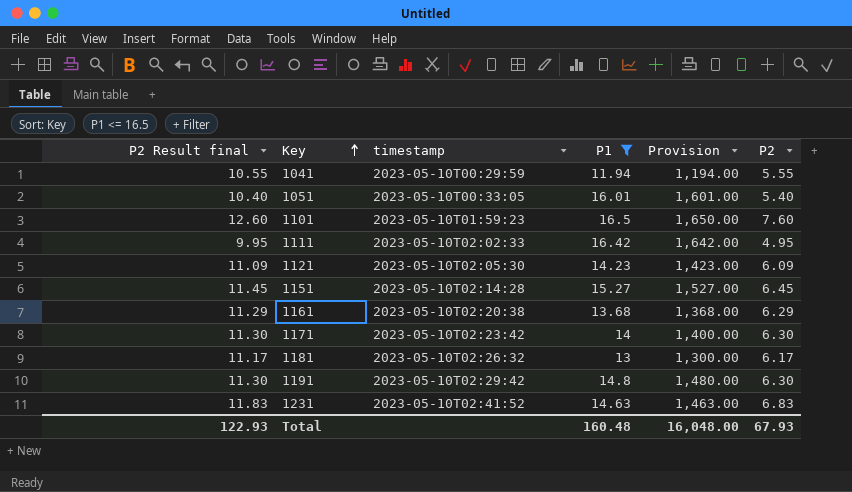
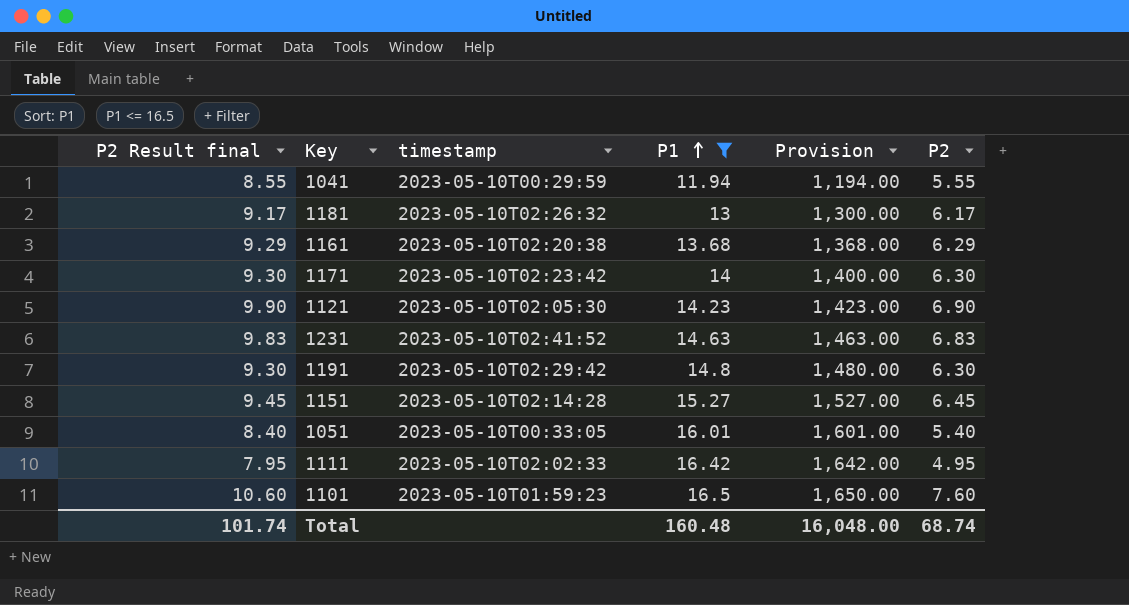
row order: Key ascending -> P1 ascending
column P2 Result final | formula: [P2] + 5 -> [P2] + 3
1121 | P2: 6.09 -> 6.90
Total | P2 Result final: 122.93 -> 101.74
Total | P2: 67.93 -> 68.74

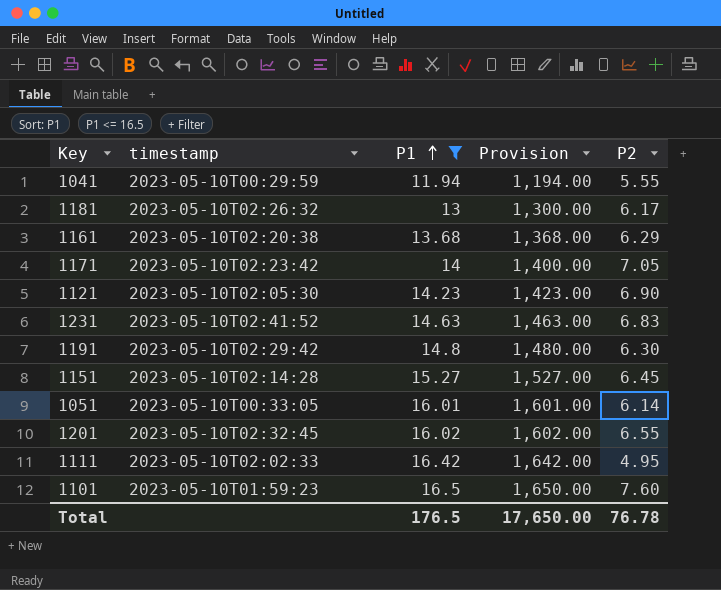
column P2 Result final | formula: [P2] + 3 -> none
1171 | P2: 6.30 -> 7.05
1051 | P2: 5.40 -> 6.14
row 1201: none -> 2023-05-10T02:32:45 | 16.02 | 1,602.00 | 6.55
Total | P1: 160.48 -> 176.5
Total | Provision: 16,048.00 -> 17,650.00
Total | P2: 68.74 -> 76.78

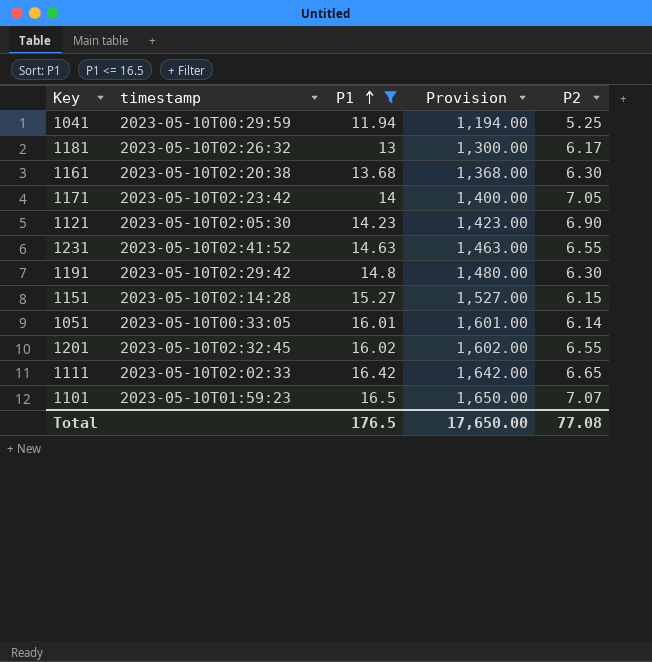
1041 | P2: 5.55 -> 5.25
1161 | P2: 6.29 -> 6.30
1231 | P2: 6.83 -> 6.55
1151 | P2: 6.45 -> 6.15
1111 | P2: 4.95 -> 6.65
1101 | P2: 7.60 -> 7.07
Total | P2: 76.78 -> 77.08

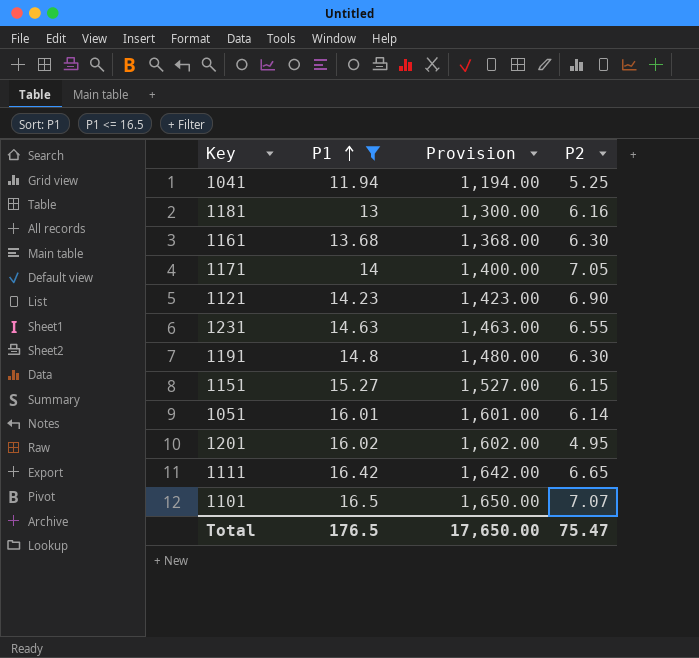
column timestamp | position: 2 -> none
1181 | P2: 6.17 -> 6.16
1201 | P2: 6.55 -> 4.95
Total | P2: 77.08 -> 75.47

